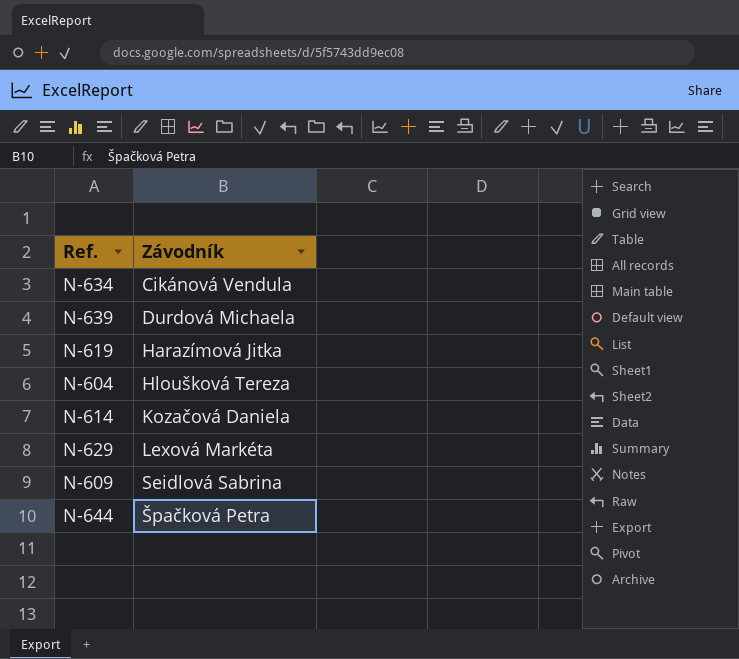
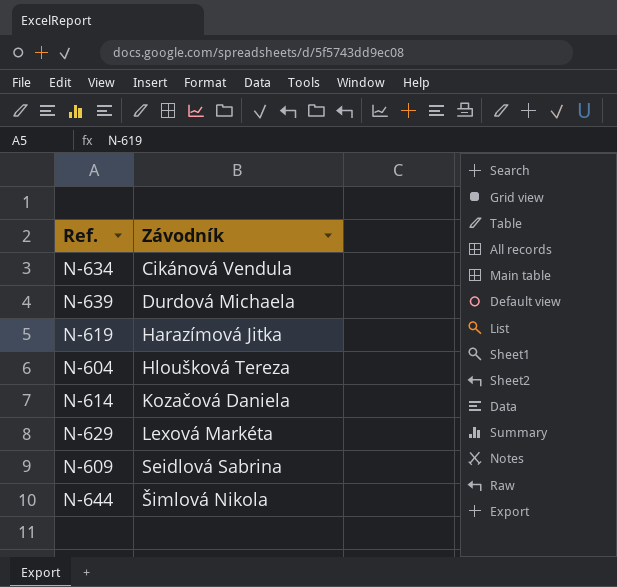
N-644 | Závodník: Špačková Petra -> Šimlová Nikola

